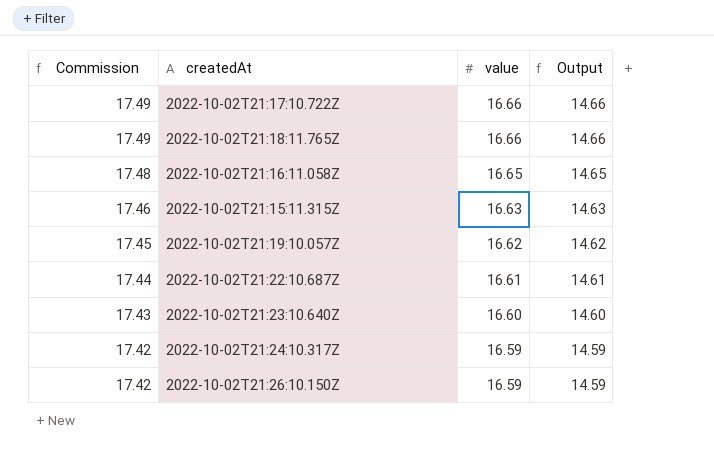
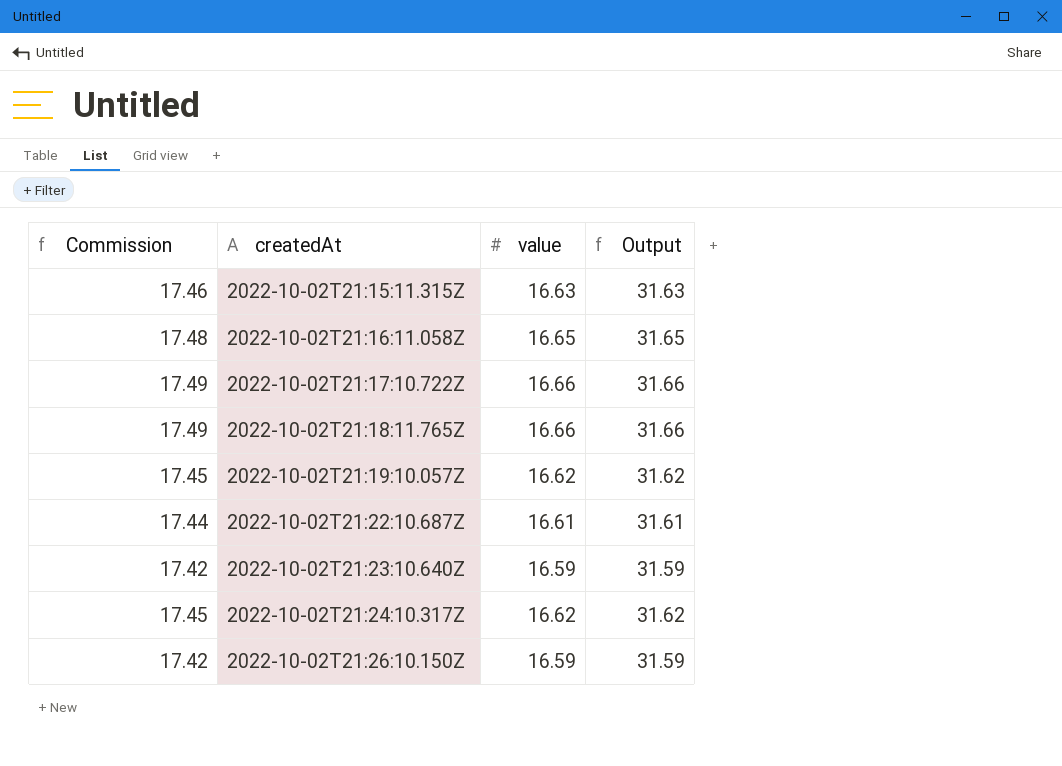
row order: Commission descending -> createdAt ascending
column Output | formula: [value] - 2 -> [value] + 15
2022-10-02T21:23:10.640Z | Commission: 17.43 -> 17.42
2022-10-02T21:23:10.640Z | value: 16.60 -> 16.59
2022-10-02T21:24:10.317Z | Commission: 17.42 -> 17.45
2022-10-02T21:24:10.317Z | value: 16.59 -> 16.62

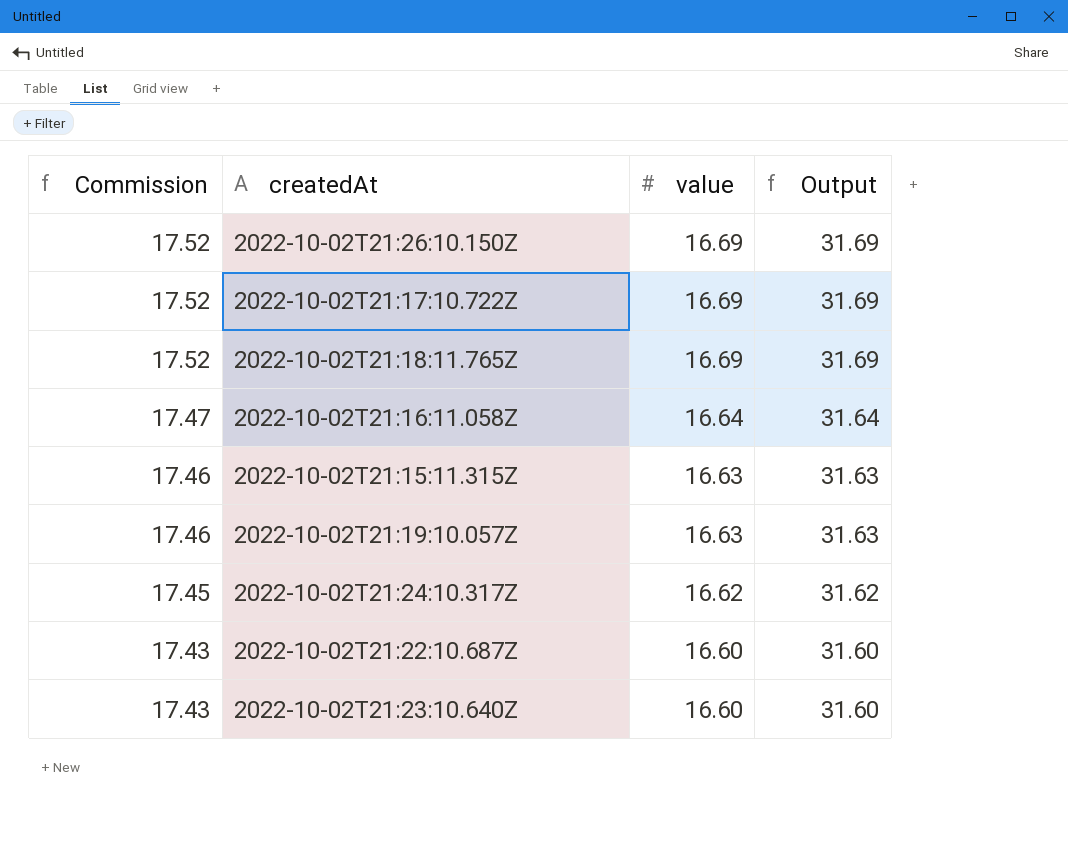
row order: createdAt ascending -> Commission descending
2022-10-02T21:26:10.150Z | Commission: 17.42 -> 17.52
2022-10-02T21:26:10.150Z | value: 16.59 -> 16.69
2022-10-02T21:26:10.150Z | Output: 31.59 -> 31.69
2022-10-02T21:17:10.722Z | Commission: 17.49 -> 17.52
2022-10-02T21:17:10.722Z | value: 16.66 -> 16.69
2022-10-02T21:17:10.722Z | Output: 31.66 -> 31.69
2022-10-02T21:18:11.765Z | Commission: 17.49 -> 17.52
2022-10-02T21:18:11.765Z | value: 16.66 -> 16.69
2022-10-02T21:18:11.765Z | Output: 31.66 -> 31.69
2022-10-02T21:16:11.058Z | Commission: 17.48 -> 17.47
2022-10-02T21:16:11.058Z | value: 16.65 -> 16.64
2022-10-02T21:16:11.058Z | Output: 31.65 -> 31.64
2022-10-02T21:19:10.057Z | Commission: 17.45 -> 17.46
2022-10-02T21:19:10.057Z | value: 16.62 -> 16.63
2022-10-02T21:19:10.057Z | Output: 31.62 -> 31.63
2022-10-02T21:22:10.687Z | Commission: 17.44 -> 17.43
2022-10-02T21:22:10.687Z | value: 16.61 -> 16.60
2022-10-02T21:22:10.687Z | Output: 31.61 -> 31.60
2022-10-02T21:23:10.640Z | Commission: 17.42 -> 17.43
2022-10-02T21:23:10.640Z | value: 16.59 -> 16.60
2022-10-02T21:23:10.640Z | Output: 31.59 -> 31.60

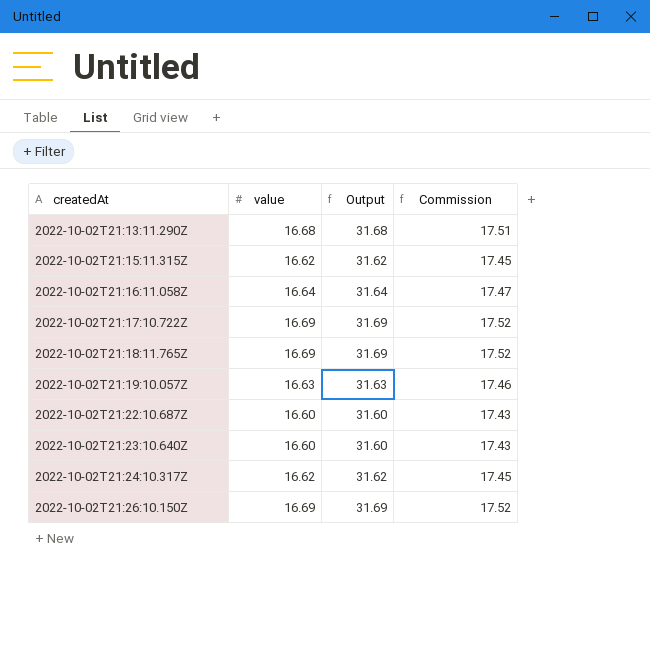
row order: Commission descending -> createdAt ascending
column Commission | position: 1 -> 4
row 2022-10-02T21:13:11.290Z: none -> 16.68 | 31.68 | 17.51
2022-10-02T21:15:11.315Z | value: 16.63 -> 16.62
2022-10-02T21:15:11.315Z | Output: 31.63 -> 31.62
2022-10-02T21:15:11.315Z | Commission: 17.46 -> 17.45

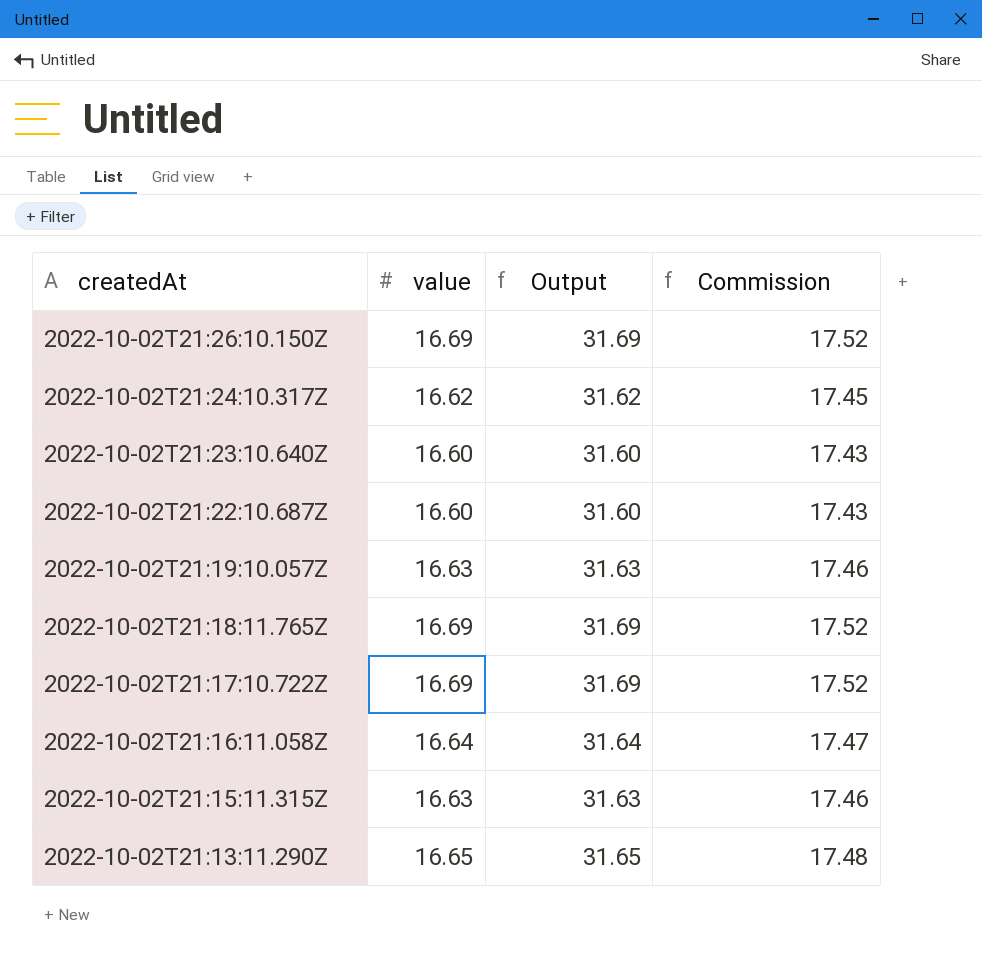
row order: createdAt ascending -> createdAt descending
2022-10-02T21:15:11.315Z | value: 16.62 -> 16.63
2022-10-02T21:15:11.315Z | Output: 31.62 -> 31.63
2022-10-02T21:15:11.315Z | Commission: 17.45 -> 17.46
2022-10-02T21:13:11.290Z | value: 16.68 -> 16.65
2022-10-02T21:13:11.290Z | Output: 31.68 -> 31.65
2022-10-02T21:13:11.290Z | Commission: 17.51 -> 17.48

